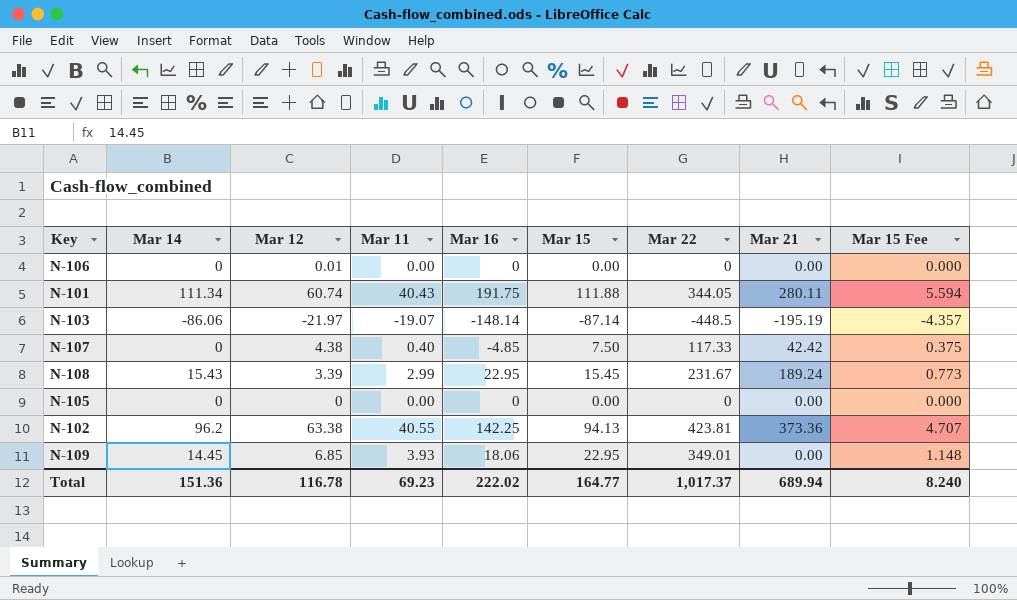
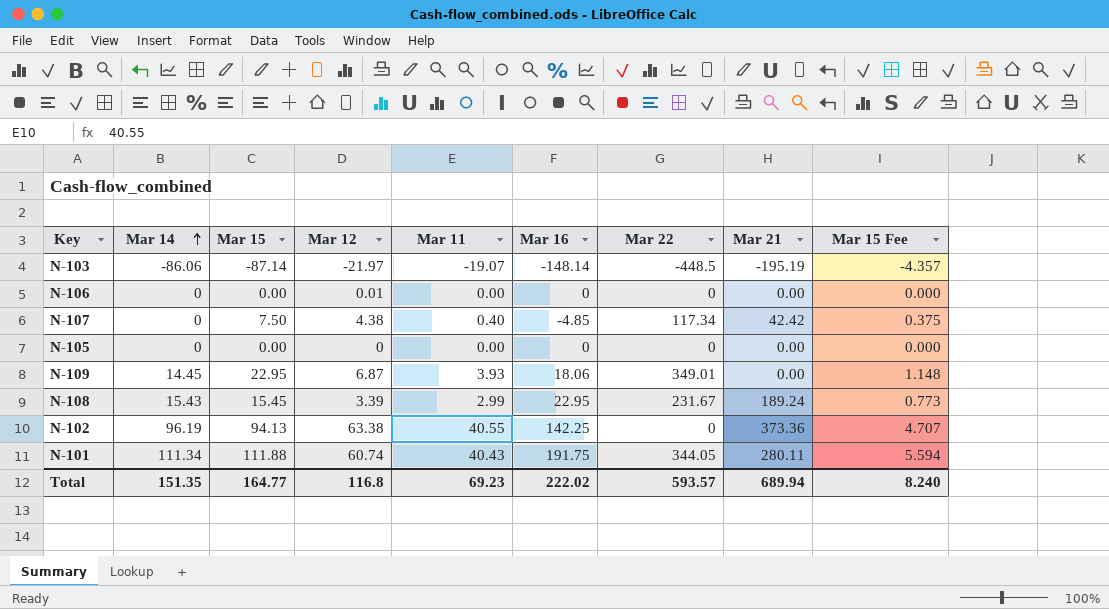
row order: none -> Mar 14 ascending
column Mar 15 | position: 6 -> 3
N-107 | Mar 22: 117.33 -> 117.34
N-109 | Mar 12: 6.85 -> 6.87
N-102 | Mar 14: 96.2 -> 96.19
N-102 | Mar 22: 423.81 -> 0
Total | Mar 14: 151.36 -> 151.35
Total | Mar 12: 116.78 -> 116.8
Total | Mar 22: 1,017.37 -> 593.57

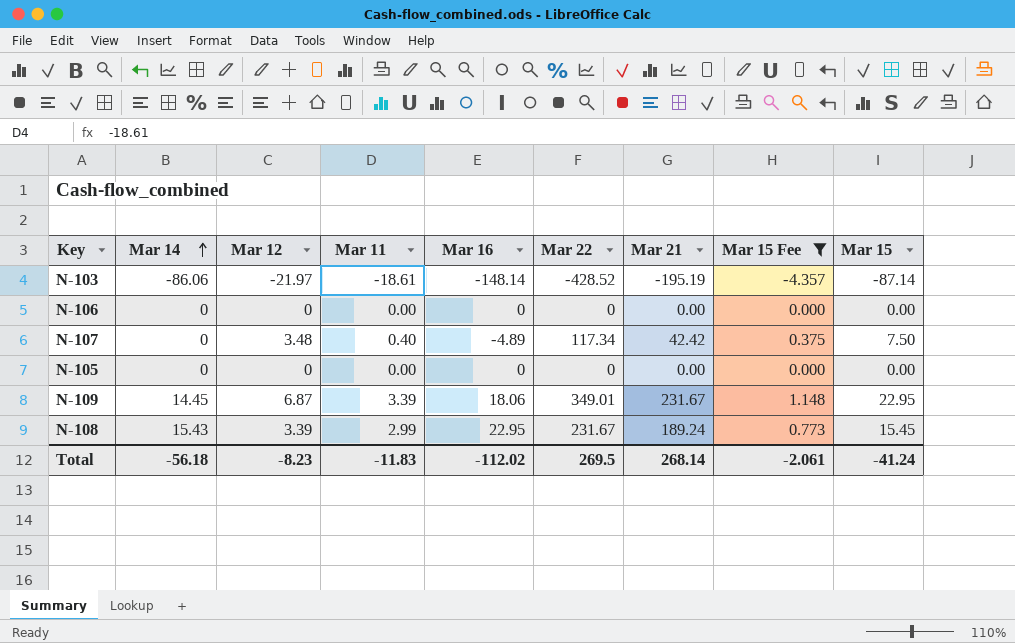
filter: none -> Mar 15 Fee <= 1.148
column Mar 15 | position: 3 -> 9
N-103 | Mar 11: -19.07 -> -18.61
N-103 | Mar 22: -448.5 -> -428.52
N-106 | Mar 12: 0.01 -> 0
N-107 | Mar 12: 4.38 -> 3.48
N-107 | Mar 16: -4.85 -> -4.89
N-109 | Mar 11: 3.93 -> 3.39
N-109 | Mar 21: 0.00 -> 231.67
Total | Mar 14: 151.35 -> -56.18
Total | Mar 12: 116.8 -> -8.23
Total | Mar 11: 69.23 -> -11.83
Total | Mar 16: 222.02 -> -112.02
Total | Mar 22: 593.57 -> 269.5
Total | Mar 21: 689.94 -> 268.14
Total | Mar 15 Fee: 8.240 -> -2.061
Total | Mar 15: 164.77 -> -41.24

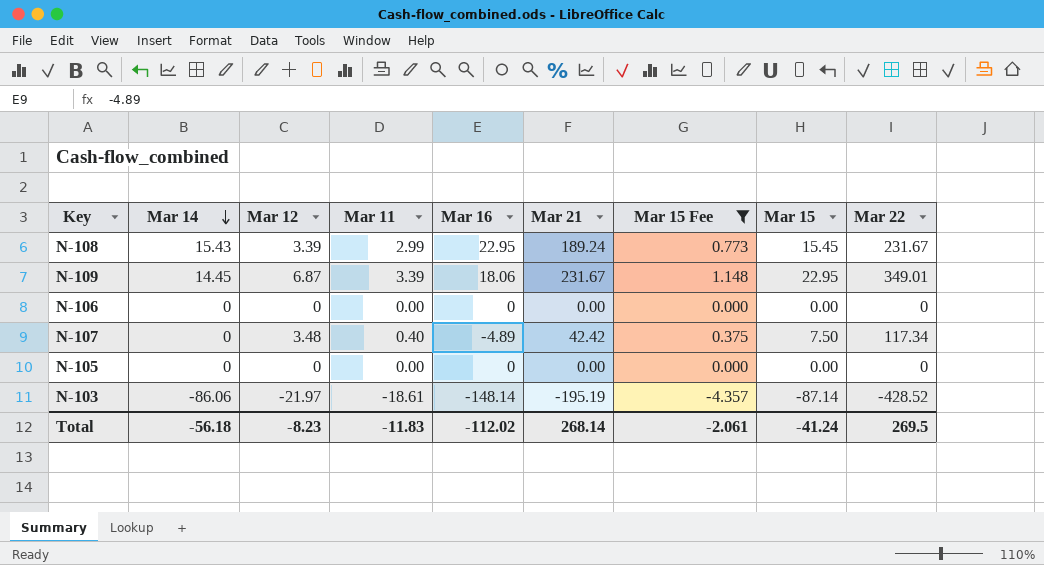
row order: Mar 14 ascending -> Mar 14 descending
column Mar 22 | position: 6 -> 9

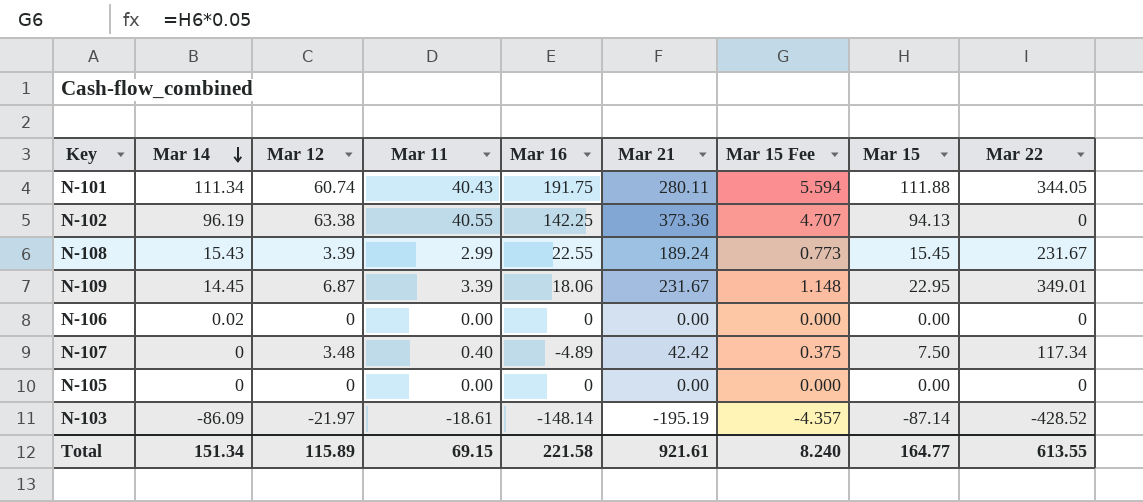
filter: Mar 15 Fee <= 1.148 -> none
N-108 | Mar 16: 22.95 -> 22.55
N-106 | Mar 14: 0 -> 0.02
N-103 | Mar 14: -86.06 -> -86.09
Total | Mar 14: -56.18 -> 151.34
Total | Mar 12: -8.23 -> 115.89
Total | Mar 11: -11.83 -> 69.15
Total | Mar 16: -112.02 -> 221.58
Total | Mar 21: 268.14 -> 921.61
Total | Mar 15 Fee: -2.061 -> 8.240
Total | Mar 15: -41.24 -> 164.77
Total | Mar 22: 269.5 -> 613.55

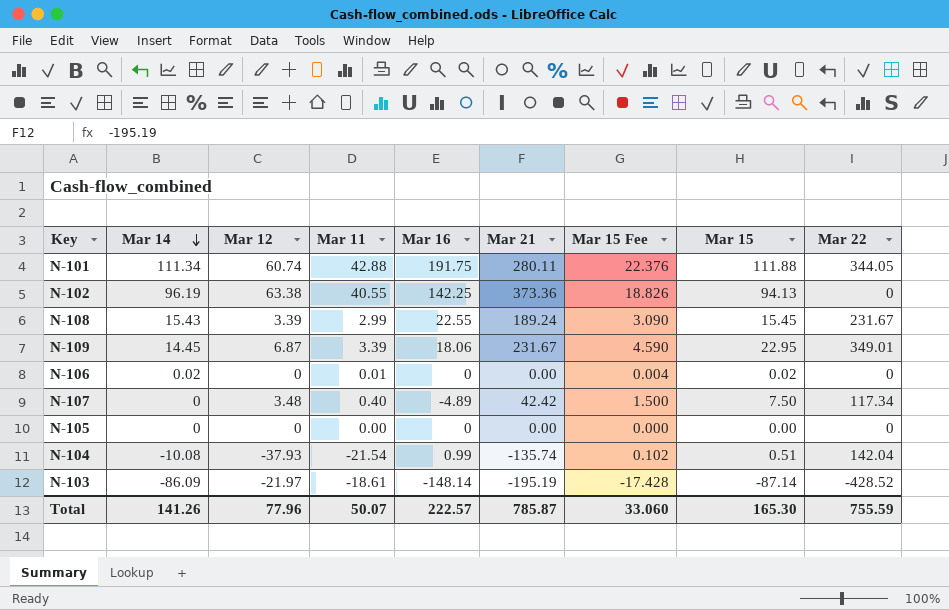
column Mar 15 Fee | formula: [Mar 15] * 0.05 -> [Mar 15] * 0.2
N-101 | Mar 11: 40.43 -> 42.88
N-106 | Mar 11: 0.00 -> 0.01
N-106 | Mar 15: 0.00 -> 0.02
row N-104: none -> -10.08 | -37.93 | -21.54 | 0.99 | -135.74 | 0.102 | 0.51 | 142.04
Total | Mar 14: 151.34 -> 141.26
Total | Mar 12: 115.89 -> 77.96
Total | Mar 11: 69.15 -> 50.07
Total | Mar 16: 221.58 -> 222.57
Total | Mar 21: 921.61 -> 785.87
Total | Mar 15 Fee: 8.240 -> 33.060
Total | Mar 15: 164.77 -> 165.30
Total | Mar 22: 613.55 -> 755.59

